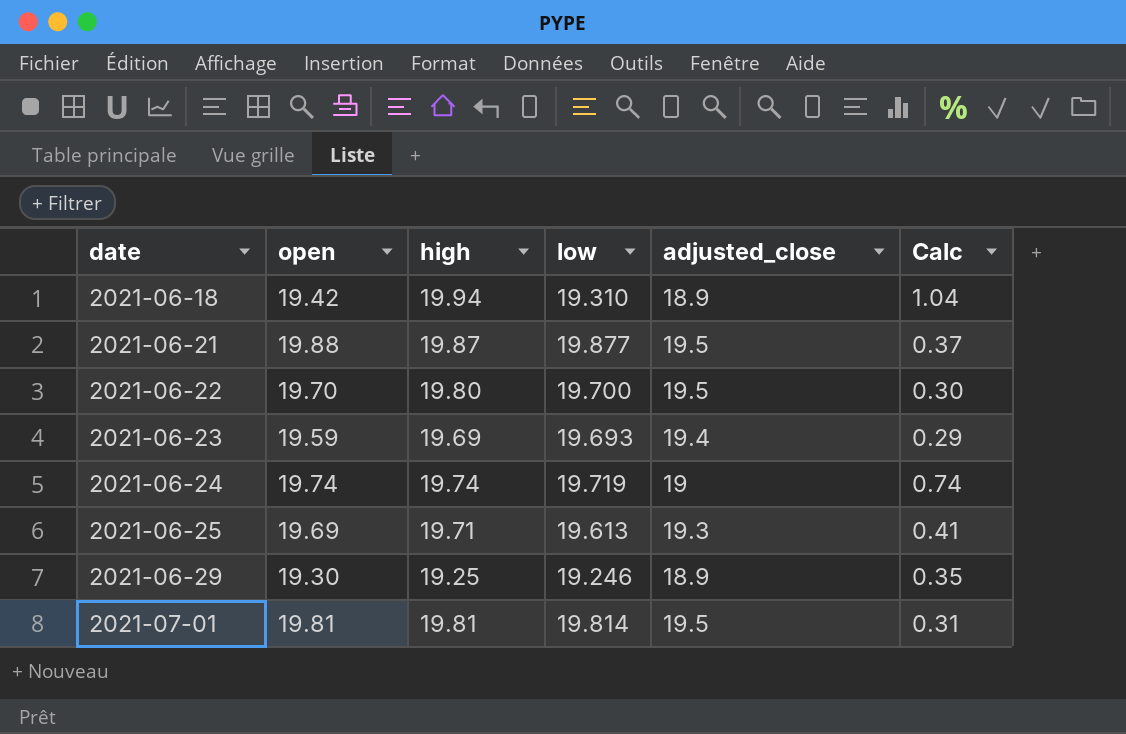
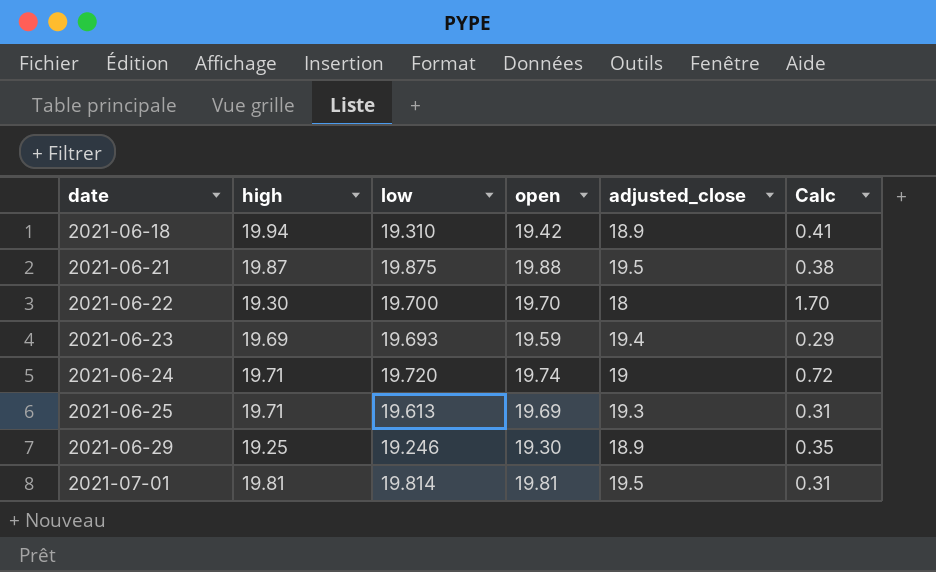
column open | position: 2 -> 4
column Calc | formula: [high] - [adjusted_close] -> [low] - [adjusted_close]
2021-06-21 | low: 19.877 -> 19.875
2021-06-22 | high: 19.80 -> 19.30
2021-06-22 | adjusted_close: 19.5 -> 18
2021-06-24 | high: 19.74 -> 19.71
2021-06-24 | low: 19.719 -> 19.720

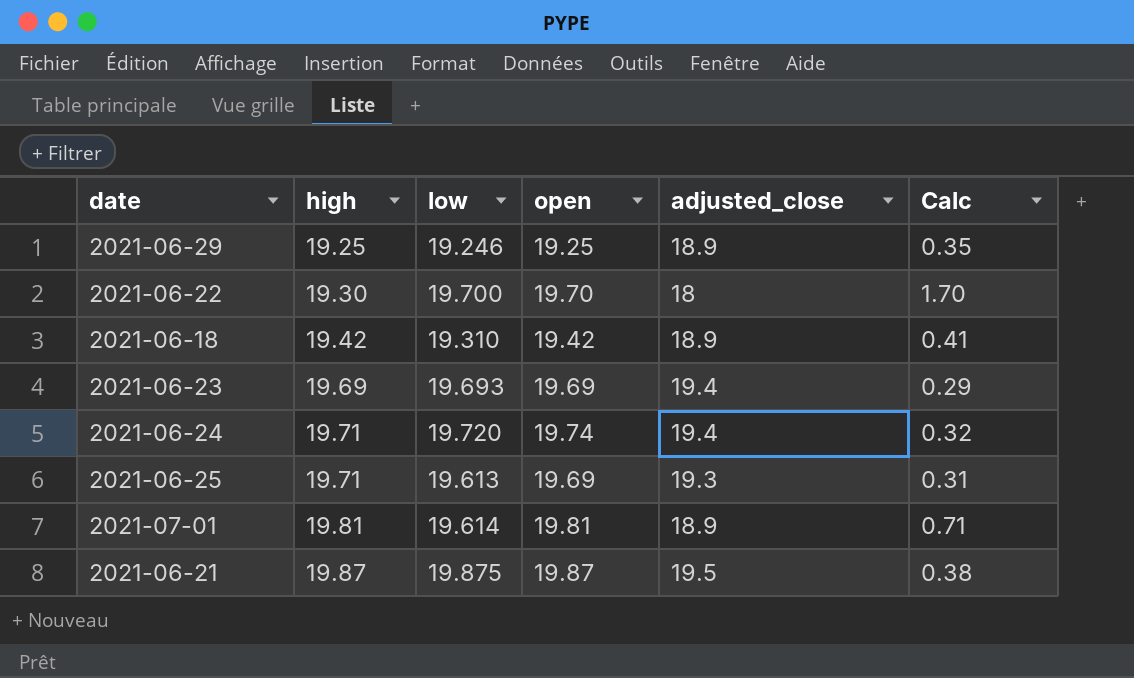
row order: date ascending -> high ascending
2021-06-29 | open: 19.30 -> 19.25
2021-06-18 | high: 19.94 -> 19.42
2021-06-23 | open: 19.59 -> 19.69
2021-06-24 | adjusted_close: 19 -> 19.4
2021-06-24 | Calc: 0.72 -> 0.32
2021-07-01 | low: 19.814 -> 19.614
2021-07-01 | adjusted_close: 19.5 -> 18.9
2021-07-01 | Calc: 0.31 -> 0.71
2021-06-21 | open: 19.88 -> 19.87

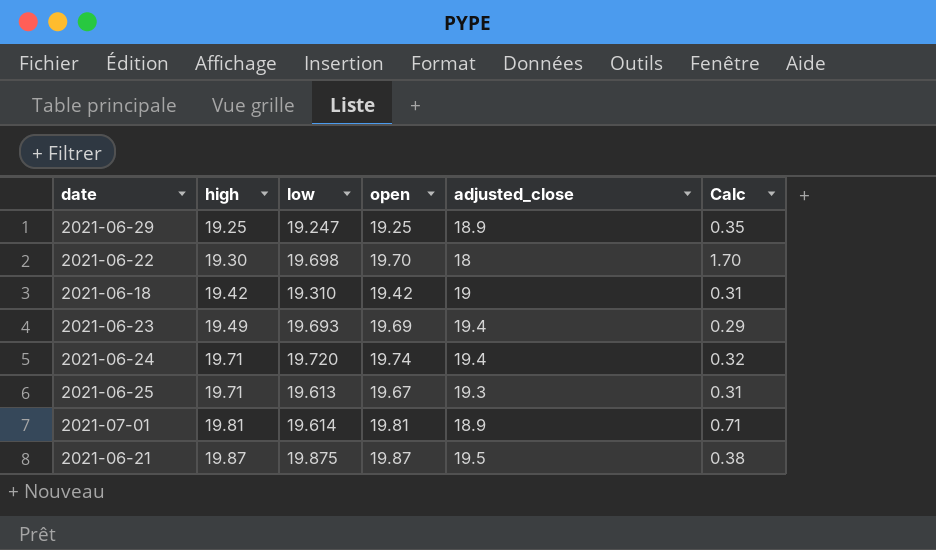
2021-06-29 | low: 19.246 -> 19.247
2021-06-22 | low: 19.700 -> 19.698
2021-06-18 | adjusted_close: 18.9 -> 19
2021-06-18 | Calc: 0.41 -> 0.31
2021-06-23 | high: 19.69 -> 19.49
2021-06-25 | open: 19.69 -> 19.67

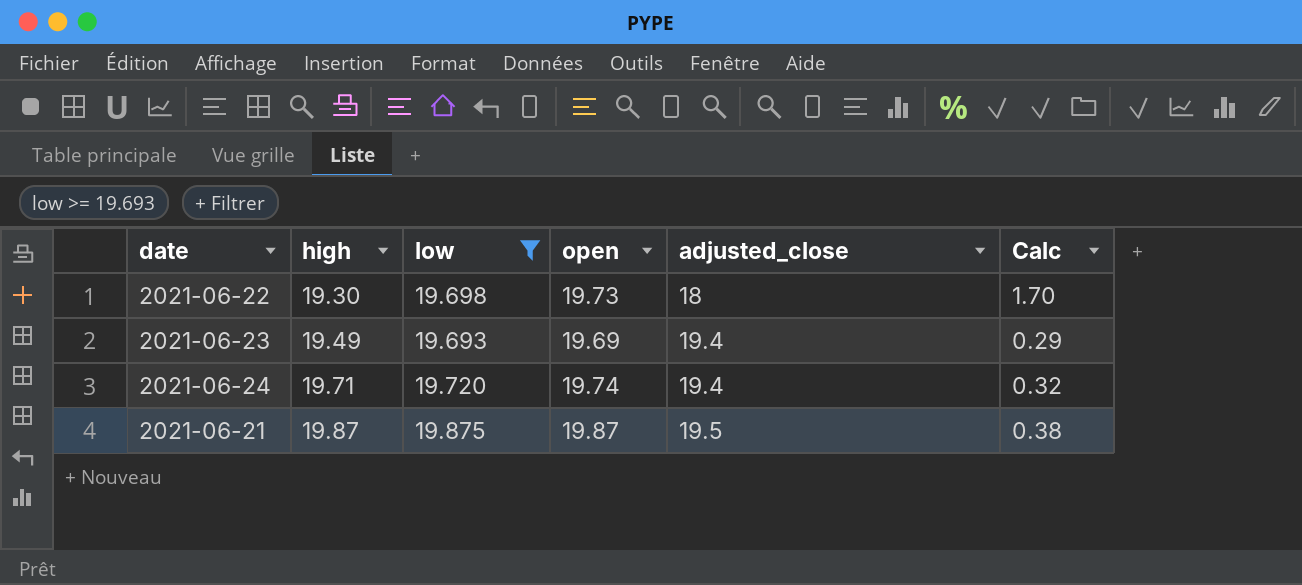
filter: none -> low >= 19.693
2021-06-22 | open: 19.70 -> 19.73

